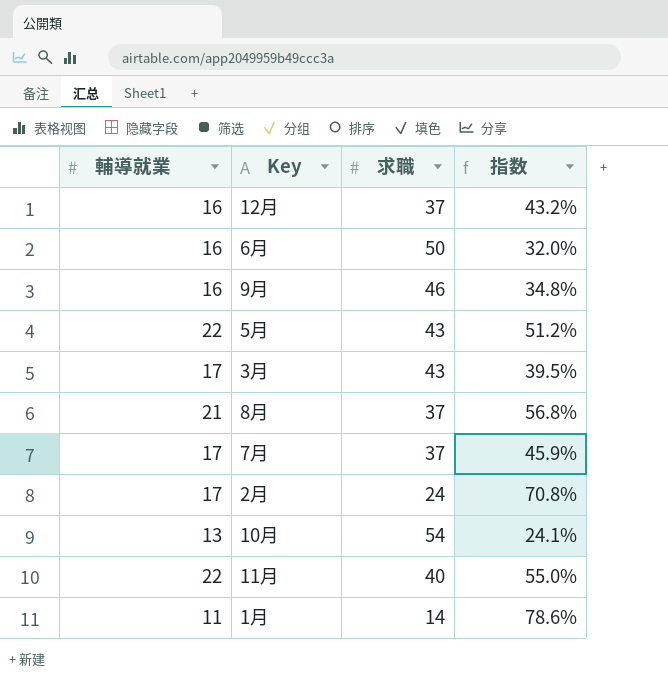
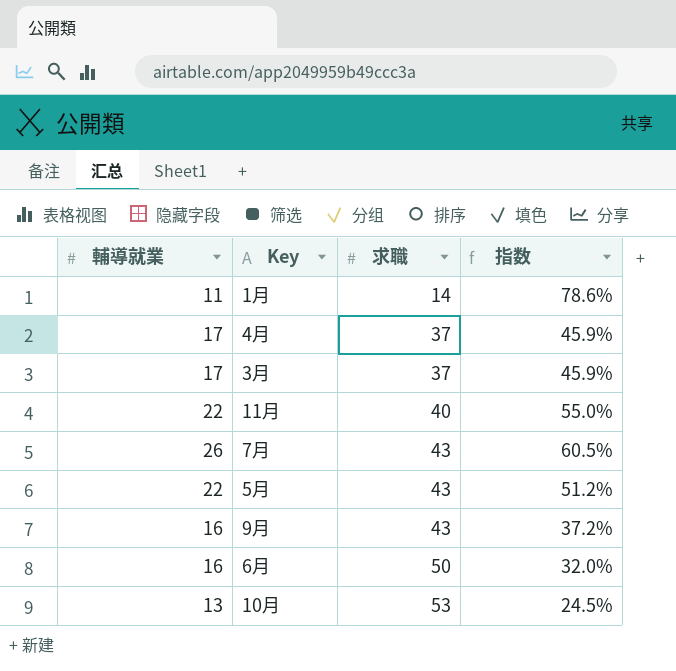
row order: none -> 求職 ascending
row 12月: 16 | 37 | 43.2% -> none
row 8月: 21 | 37 | 56.8% -> none
row 2月: 17 | 24 | 70.8% -> none
row 4月: none -> 17 | 37 | 45.9%
3月 | 求職: 43 -> 37
3月 | 指数: 39.5% -> 45.9%
7月 | 輔導就業: 17 -> 26
7月 | 求職: 37 -> 43
7月 | 指数: 45.9% -> 60.5%
9月 | 求職: 46 -> 43
9月 | 指数: 34.8% -> 37.2%
10月 | 求職: 54 -> 53
10月 | 指数: 24.1% -> 24.5%

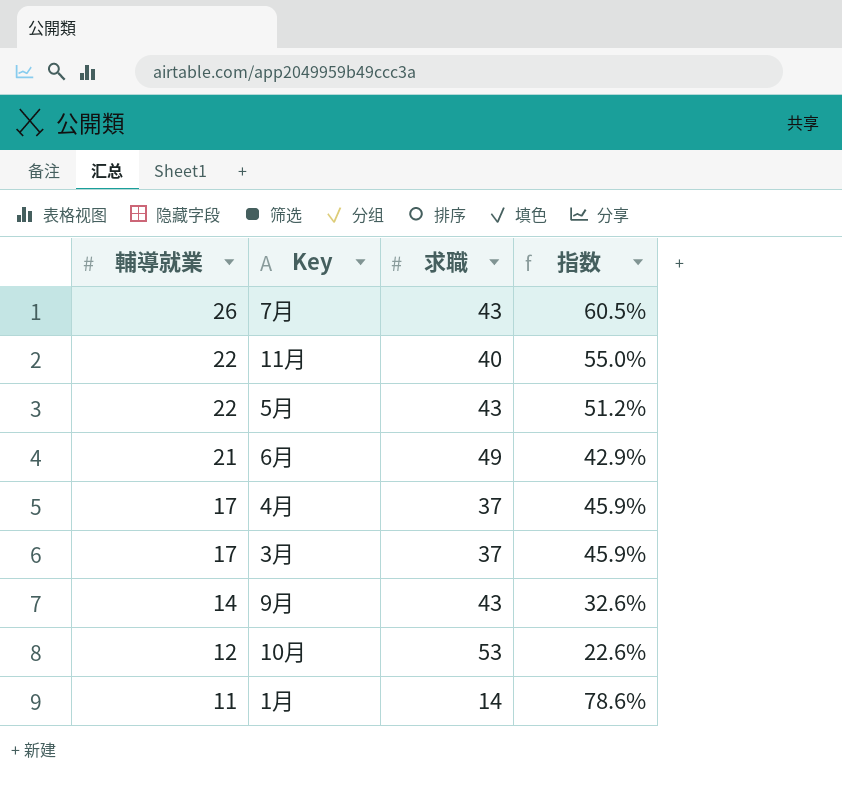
row order: 求職 ascending -> 輔導就業 descending
6月 | 輔導就業: 16 -> 21
6月 | 求職: 50 -> 49
6月 | 指数: 32.0% -> 42.9%
9月 | 輔導就業: 16 -> 14
9月 | 指数: 37.2% -> 32.6%
10月 | 輔導就業: 13 -> 12
10月 | 指数: 24.5% -> 22.6%

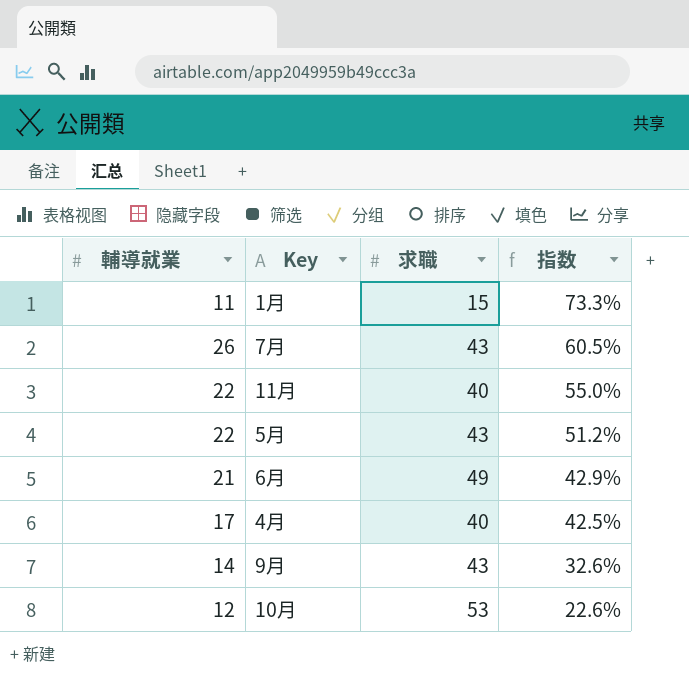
row order: 輔導就業 descending -> 指数 descending
row 3月: 17 | 37 | 45.9% -> none
1月 | 求職: 14 -> 15
1月 | 指数: 78.6% -> 73.3%
4月 | 求職: 37 -> 40
4月 | 指数: 45.9% -> 42.5%

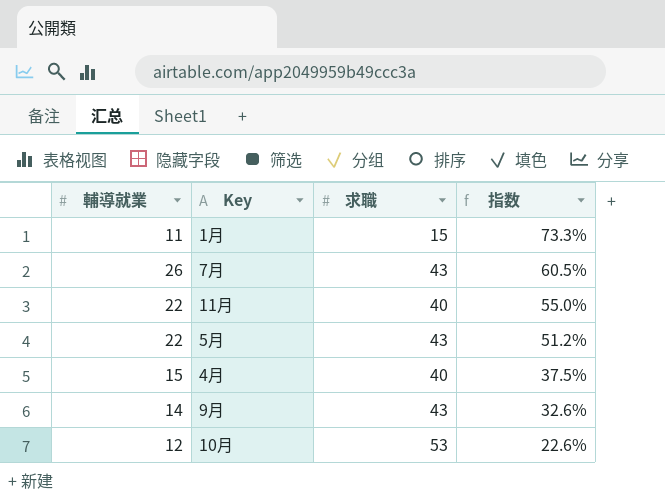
row 6月: 21 | 49 | 42.9% -> none
4月 | 輔導就業: 17 -> 15
4月 | 指数: 42.5% -> 37.5%

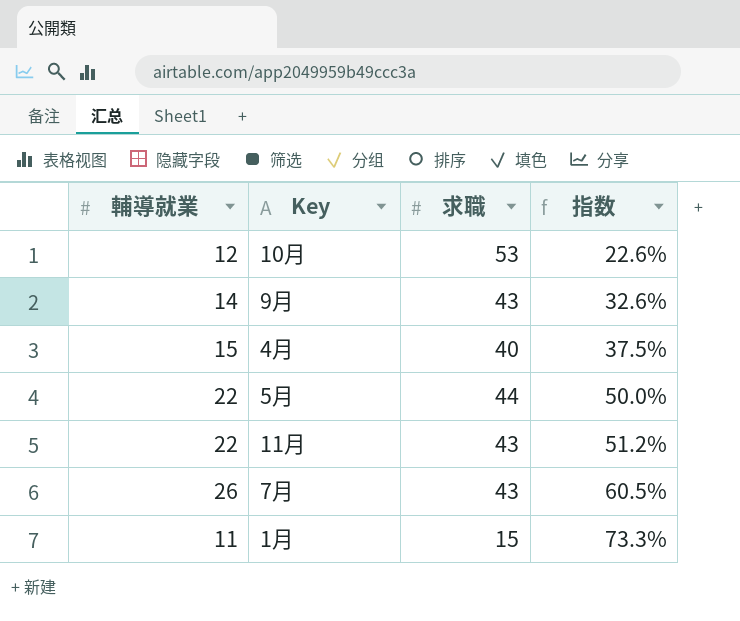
row order: 指数 descending -> 指数 ascending
5月 | 求職: 43 -> 44
5月 | 指数: 51.2% -> 50.0%
11月 | 求職: 40 -> 43
11月 | 指数: 55.0% -> 51.2%

